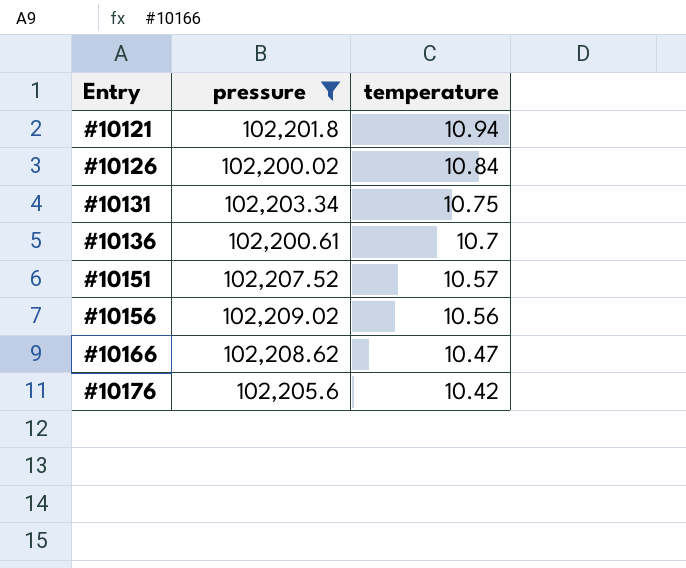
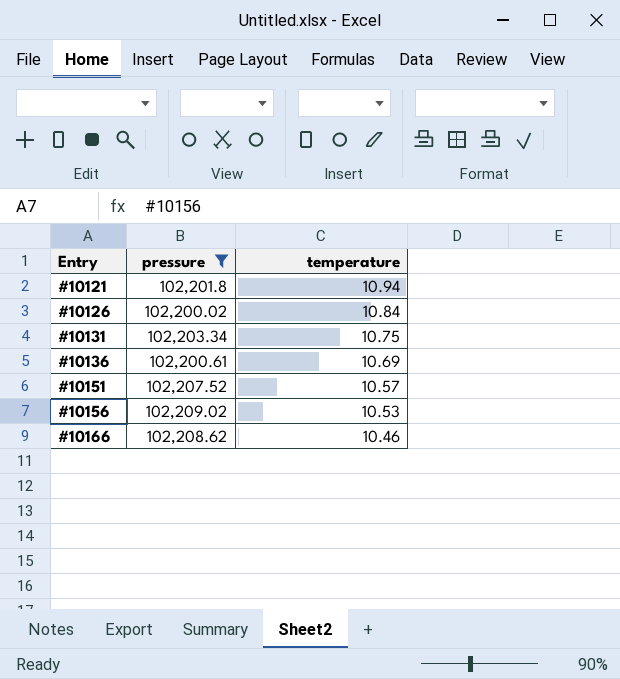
row #10176: 102,205.6 | 10.42 -> none
#10136 | temperature: 10.7 -> 10.69
#10156 | temperature: 10.56 -> 10.53
#10166 | temperature: 10.47 -> 10.46

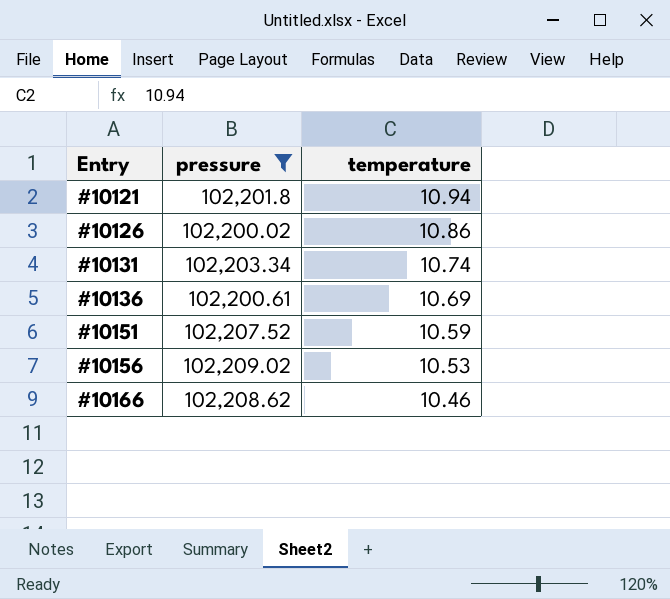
#10126 | temperature: 10.84 -> 10.86
#10131 | temperature: 10.75 -> 10.74
#10151 | temperature: 10.57 -> 10.59

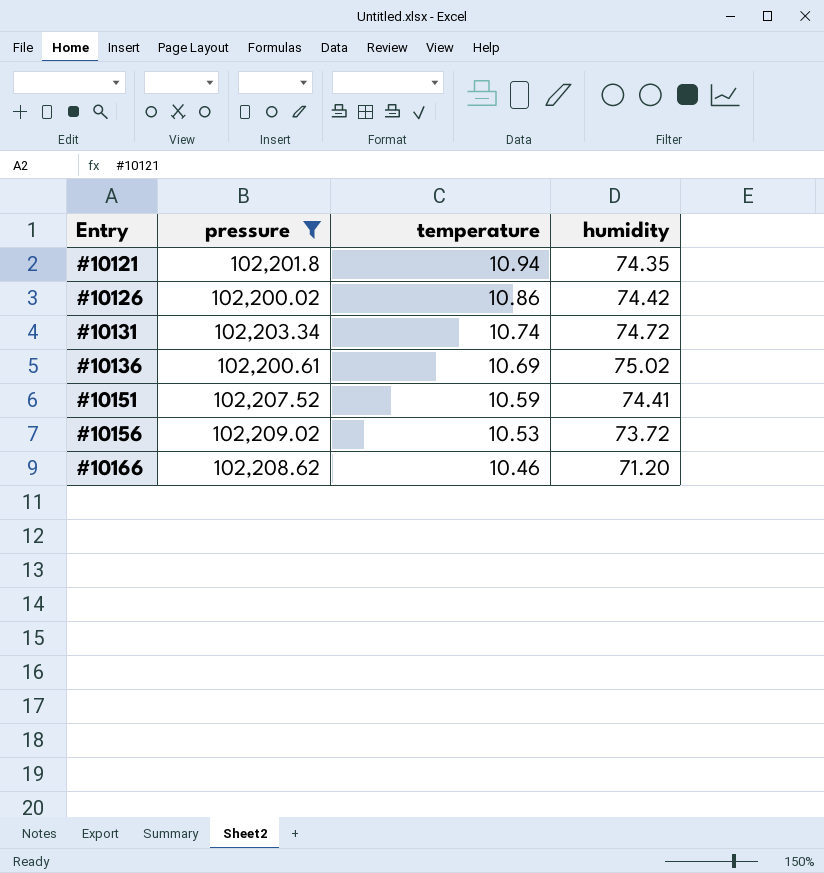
column humidity | position: none -> 4

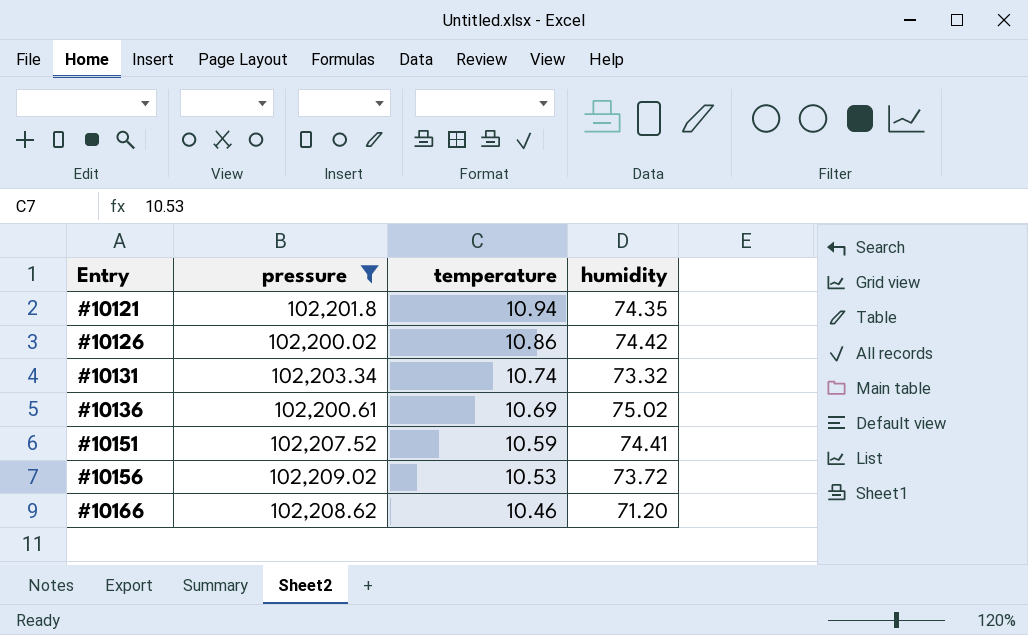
#10131 | humidity: 74.72 -> 73.32

